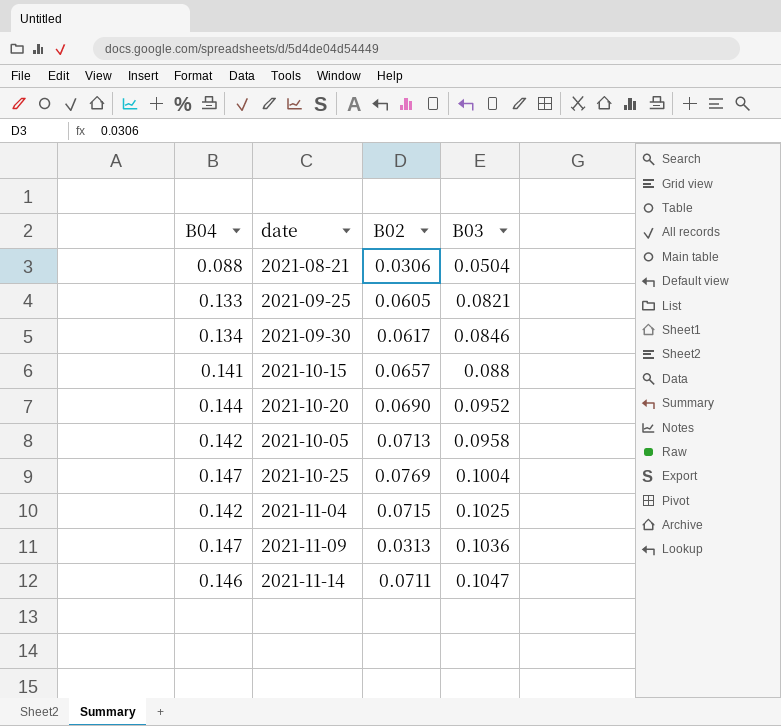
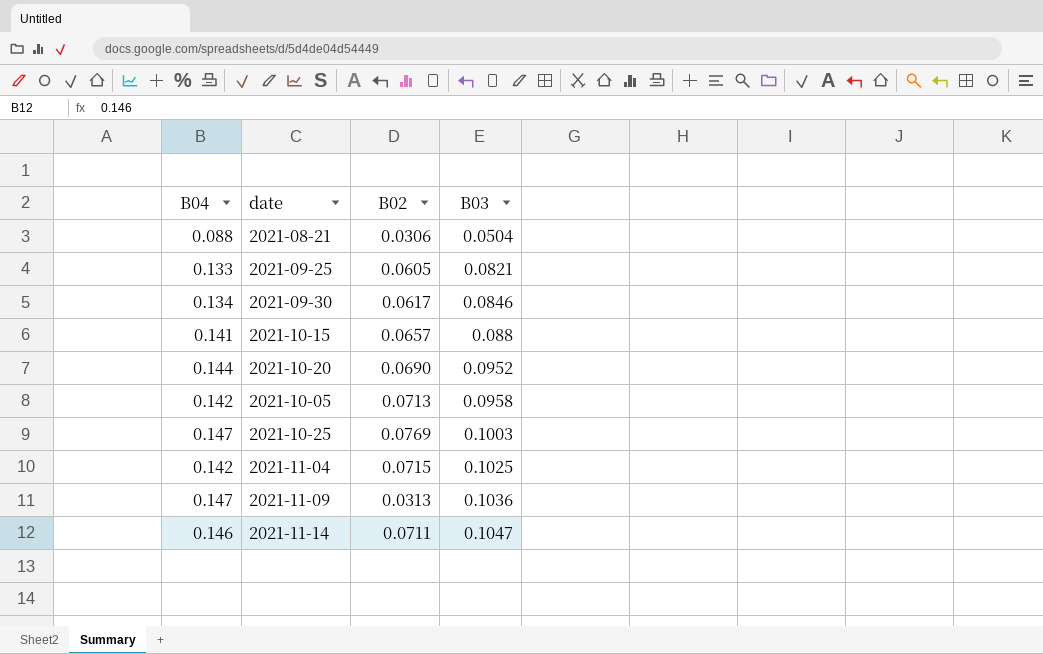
2021-10-25 | B03: 0.1004 -> 0.1003

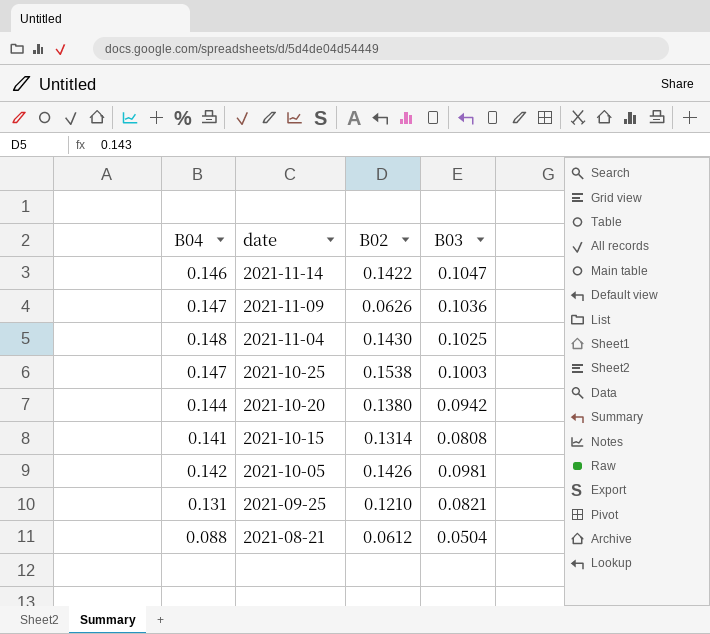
row order: B03 ascending -> date descending
row 2021-09-30: 0.134 | 0.0617 | 0.0846 -> none
2021-11-14 | B02: 0.0711 -> 0.1422
2021-11-09 | B02: 0.0313 -> 0.0626
2021-11-04 | B04: 0.142 -> 0.148
2021-11-04 | B02: 0.0715 -> 0.1430
2021-10-25 | B02: 0.0769 -> 0.1538
2021-10-20 | B02: 0.0690 -> 0.1380
2021-10-20 | B03: 0.0952 -> 0.0942
2021-10-15 | B02: 0.0657 -> 0.1314
2021-10-15 | B03: 0.088 -> 0.0808
2021-10-05 | B02: 0.0713 -> 0.1426
2021-10-05 | B03: 0.0958 -> 0.0981
2021-09-25 | B04: 0.133 -> 0.131
2021-09-25 | B02: 0.0605 -> 0.1210
2021-08-21 | B02: 0.0306 -> 0.0612

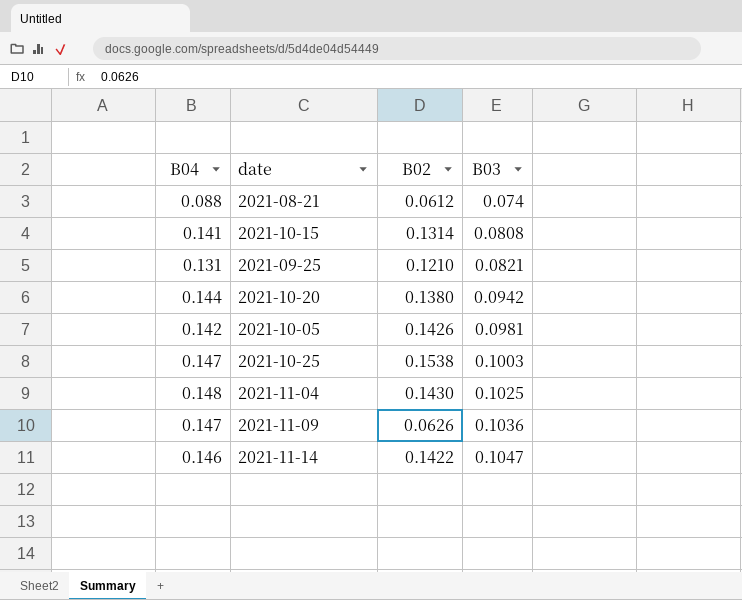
row order: date descending -> B03 ascending
2021-08-21 | B03: 0.0504 -> 0.074

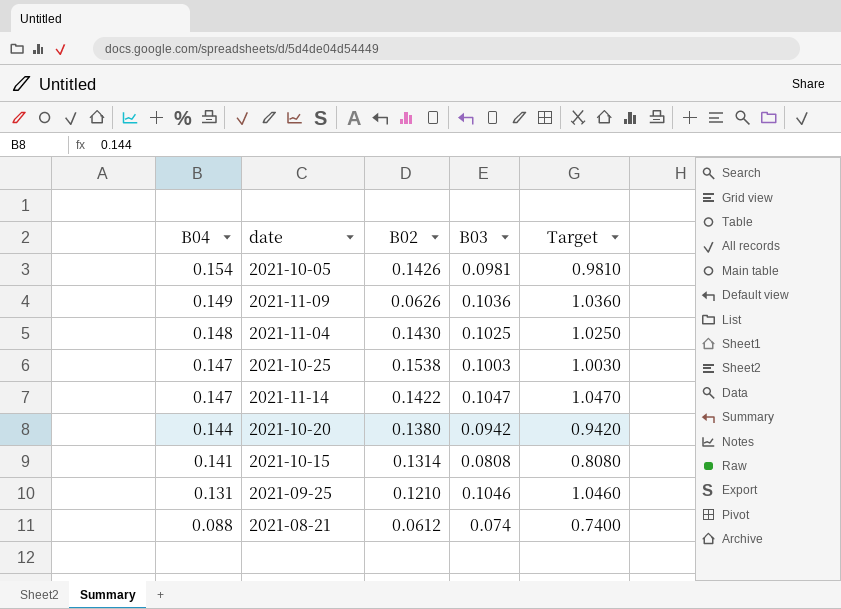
row order: B03 ascending -> B04 descending
column Target | formula: none -> [B03] * 10
2021-10-05 | B04: 0.142 -> 0.154
2021-11-09 | B04: 0.147 -> 0.149
2021-11-14 | B04: 0.146 -> 0.147
2021-09-25 | B03: 0.0821 -> 0.1046

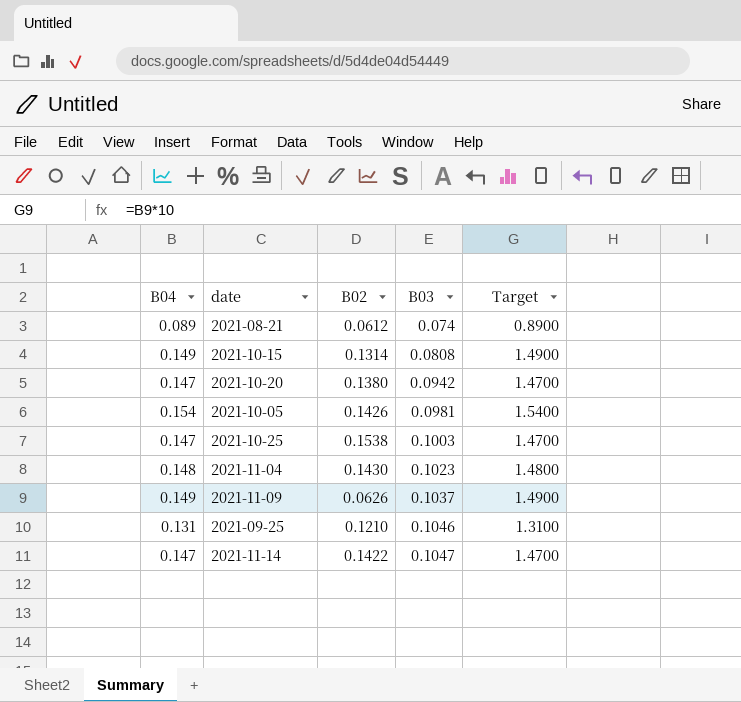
row order: B04 descending -> B03 ascending
column Target | formula: [B03] * 10 -> [B04] * 10
2021-08-21 | B04: 0.088 -> 0.089
2021-10-15 | B04: 0.141 -> 0.149
2021-10-20 | B04: 0.144 -> 0.147
2021-11-04 | B03: 0.1025 -> 0.1023
2021-11-09 | B03: 0.1036 -> 0.1037

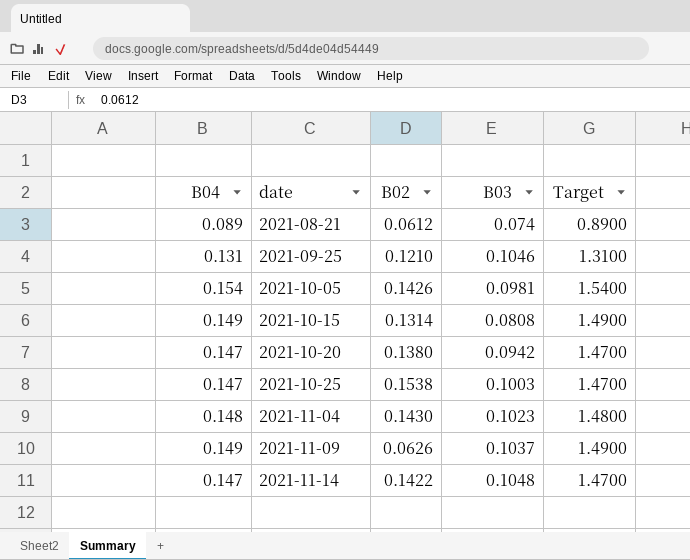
row order: B03 ascending -> date ascending
2021-11-14 | B03: 0.1047 -> 0.1048

